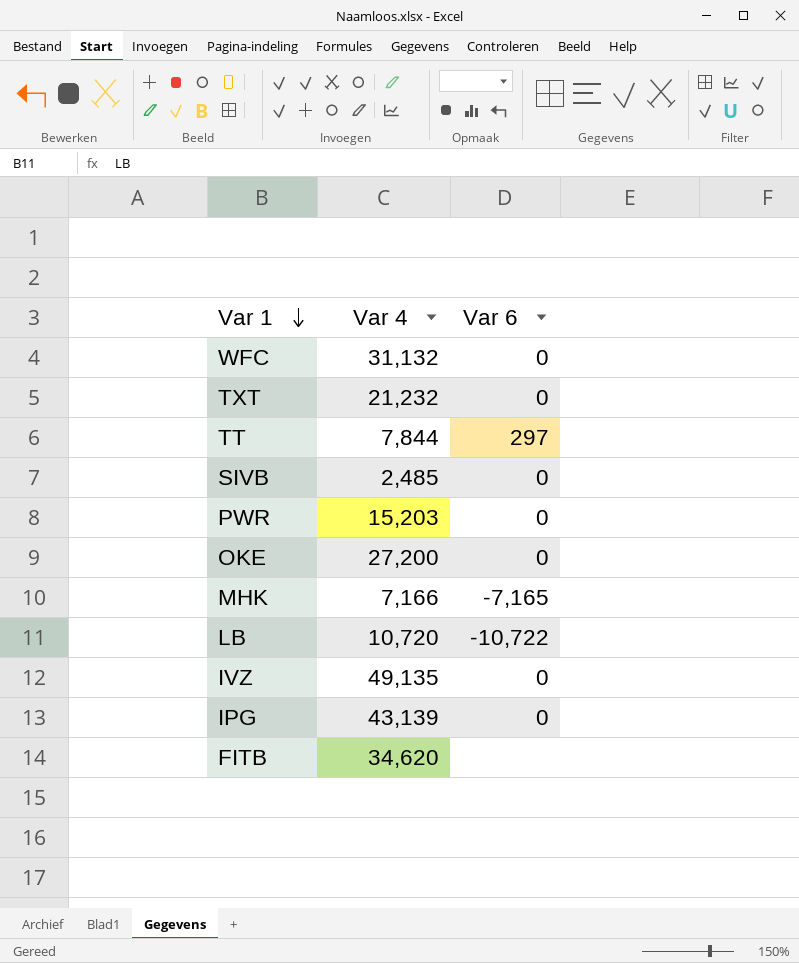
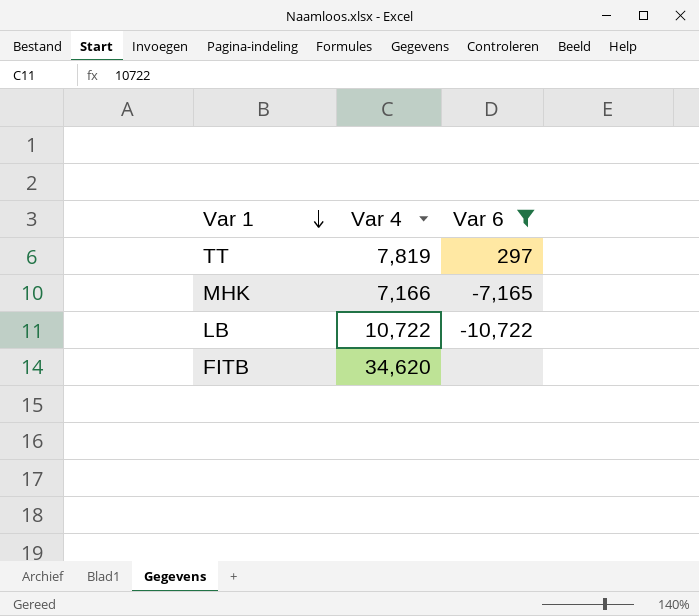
filter: none -> Var 6 != 0
TT | Var 4: 7,844 -> 7,819
LB | Var 4: 10,720 -> 10,722

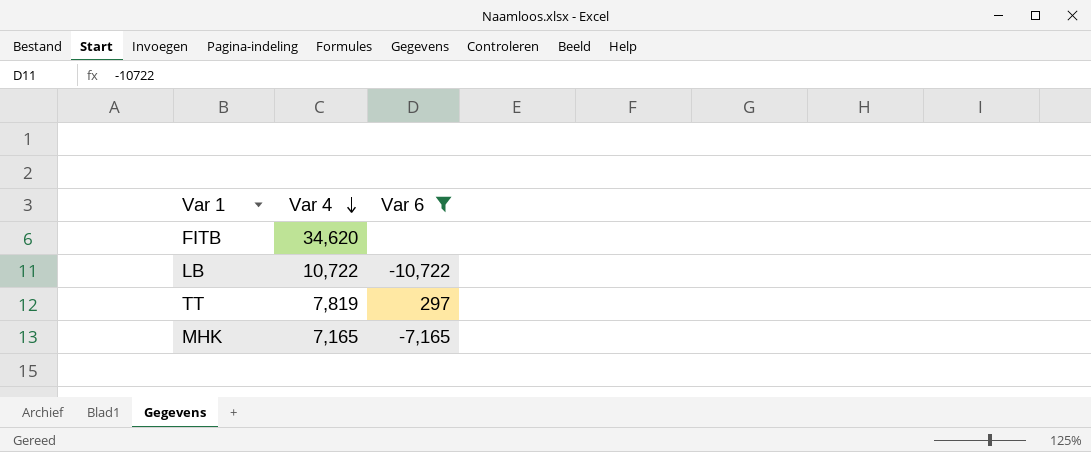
row order: Var 1 descending -> Var 4 descending
MHK | Var 4: 7,166 -> 7,165

